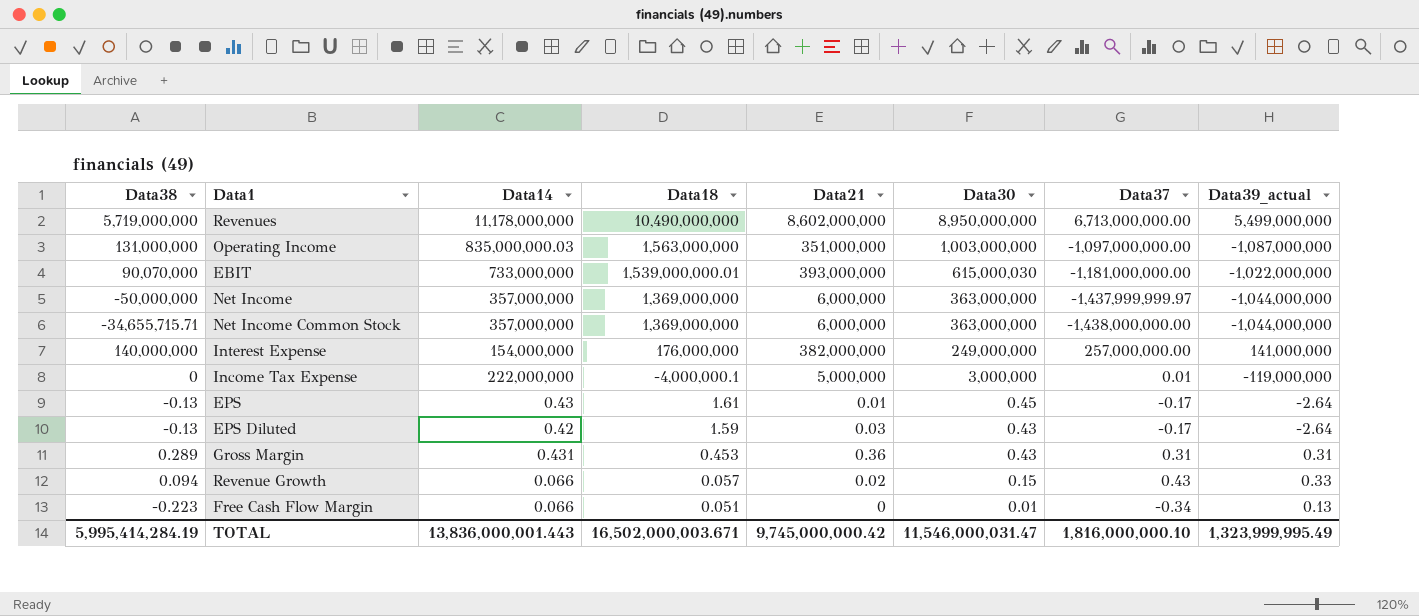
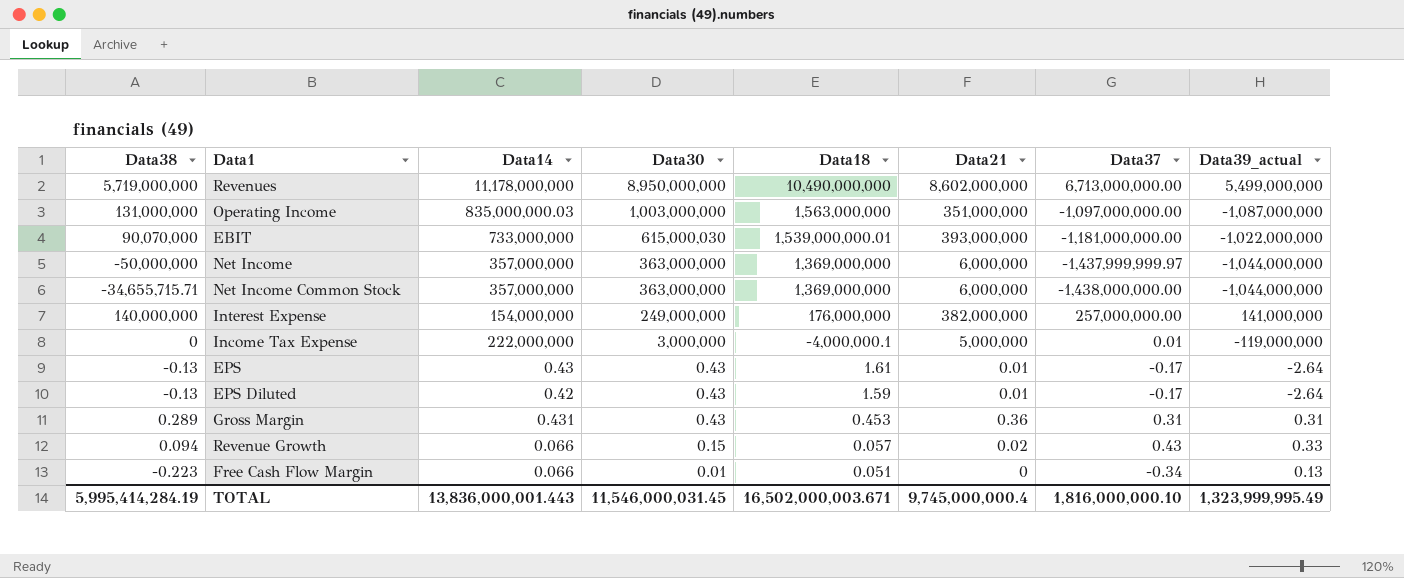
column Data30 | position: 6 -> 4
EPS | Data30: 0.45 -> 0.43
EPS Diluted | Data21: 0.03 -> 0.01
TOTAL | Data30: 11,546,000,031.47 -> 11,546,000,031.45
TOTAL | Data21: 9,745,000,000.42 -> 9,745,000,000.4

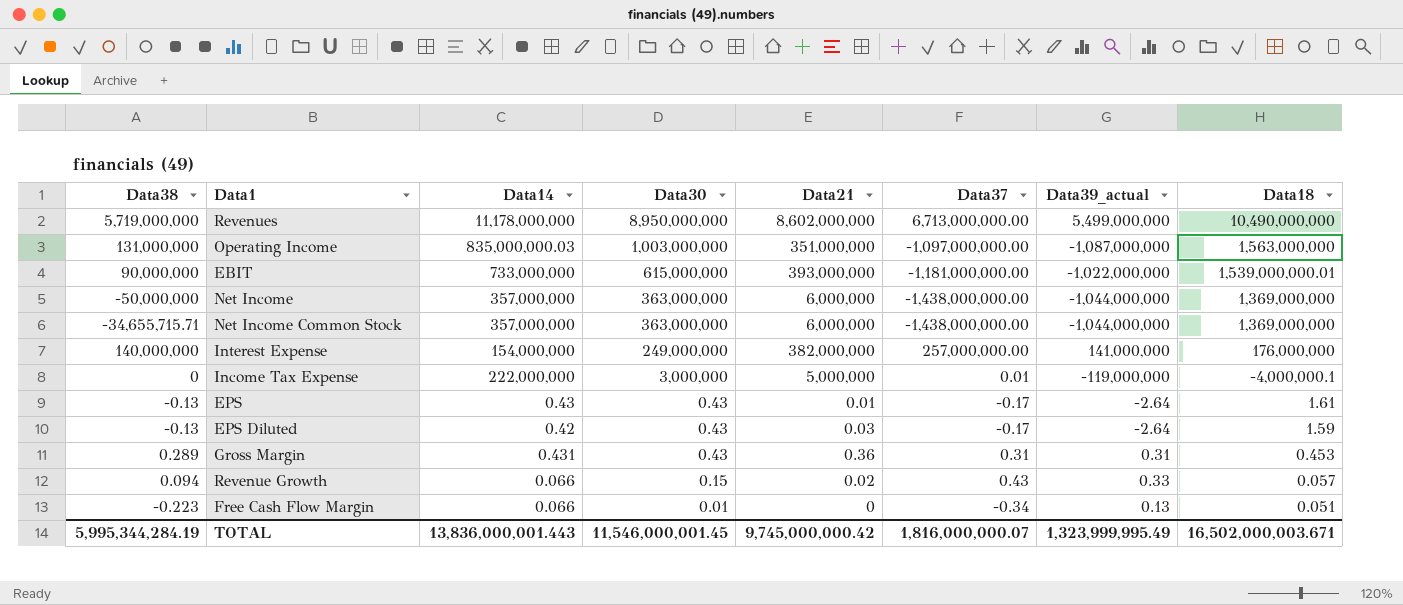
column Data18 | position: 5 -> 8
EBIT | Data38: 90,070,000 -> 90,000,000
EBIT | Data30: 615,000,030 -> 615,000,000
Net Income | Data37: -1,437,999,999.97 -> -1,438,000,000.00
EPS Diluted | Data21: 0.01 -> 0.03
TOTAL | Data38: 5,995,414,284.19 -> 5,995,344,284.19
TOTAL | Data30: 11,546,000,031.45 -> 11,546,000,001.45
TOTAL | Data21: 9,745,000,000.4 -> 9,745,000,000.42
TOTAL | Data37: 1,816,000,000.10 -> 1,816,000,000.07

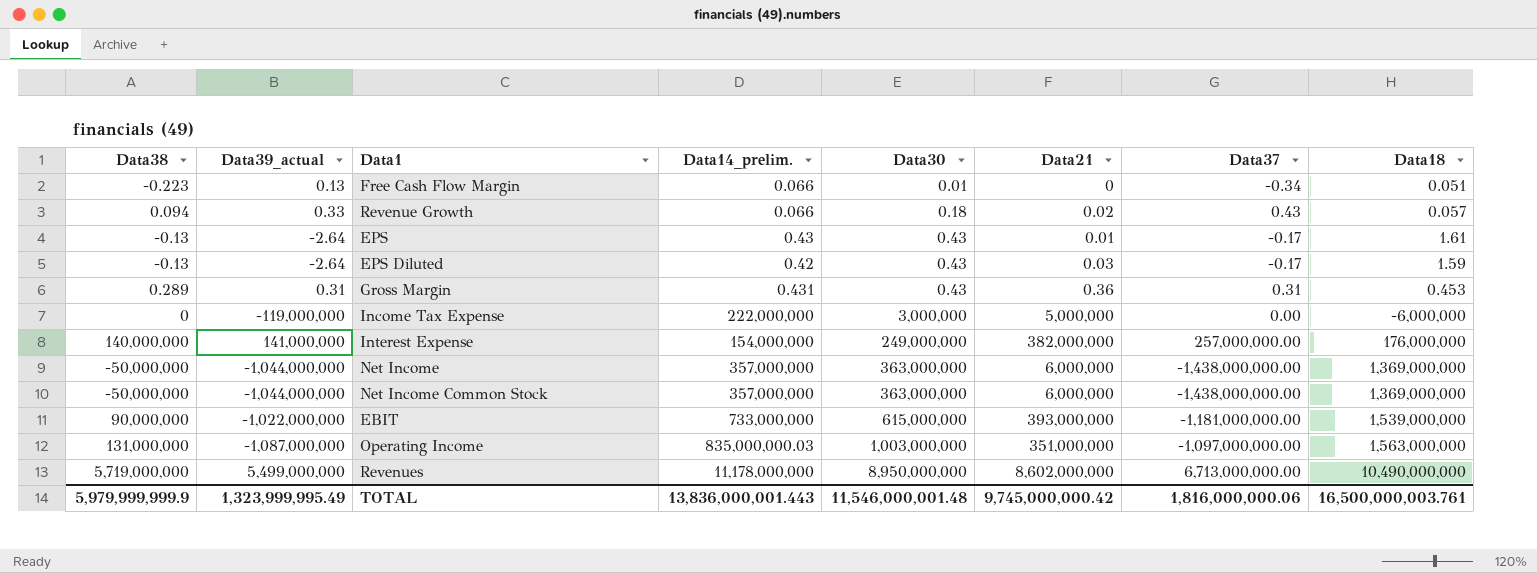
row order: Data30 descending -> Data30 ascending
column Data39_actual | position: 7 -> 2
column name: Data14 -> Data14_prelim.
Revenue Growth | Data30: 0.15 -> 0.18
Income Tax Expense | Data37: 0.01 -> 0.00
Income Tax Expense | Data18: -4,000,000.1 -> -6,000,000
Net Income Common Stock | Data38: -34,655,715.71 -> -50,000,000
EBIT | Data18: 1,539,000,000.01 -> 1,539,000,000
TOTAL | Data38: 5,995,344,284.19 -> 5,979,999,999.9
TOTAL | Data30: 11,546,000,001.45 -> 11,546,000,001.48
TOTAL | Data37: 1,816,000,000.07 -> 1,816,000,000.06
TOTAL | Data18: 16,502,000,003.671 -> 16,500,000,003.761

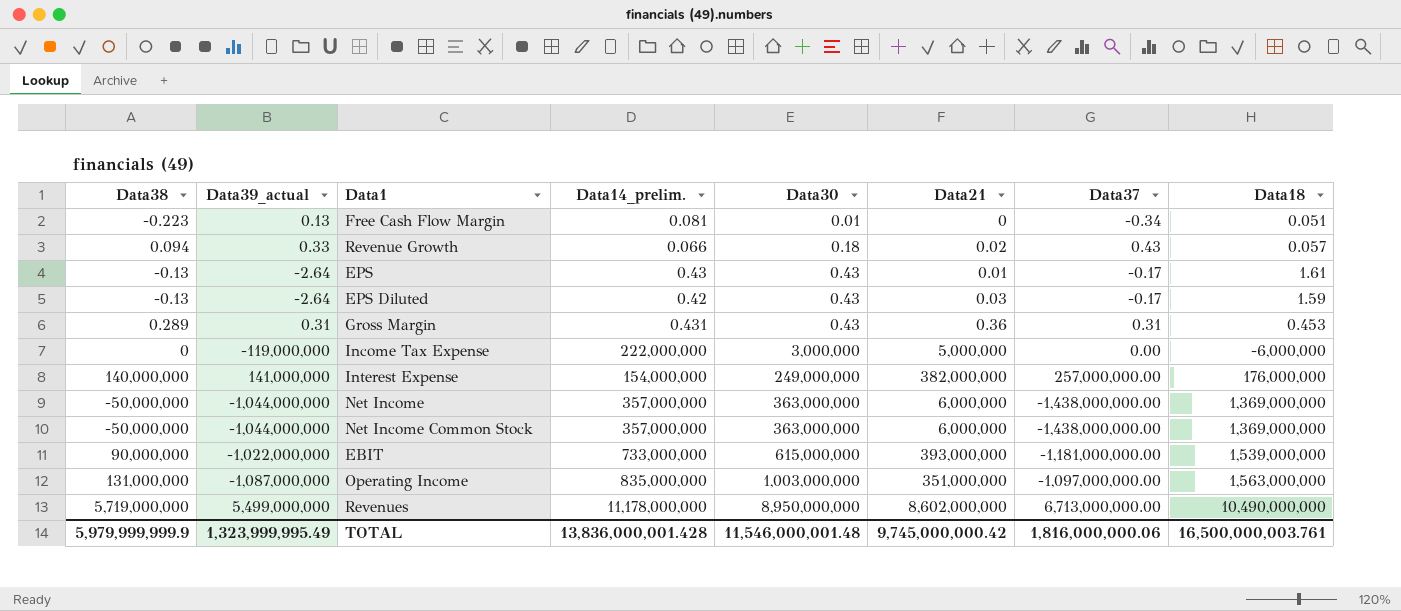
Free Cash Flow Margin | Data14_prelim.: 0.066 -> 0.081
Operating Income | Data14_prelim.: 835,000,000.03 -> 835,000,000
TOTAL | Data14_prelim.: 13,836,000,001.443 -> 13,836,000,001.428

